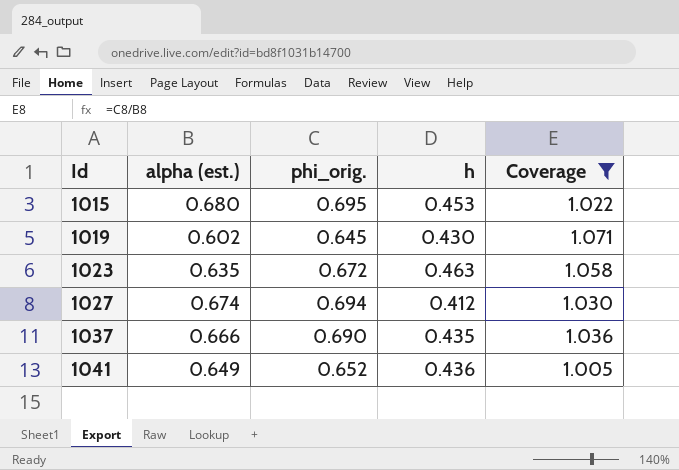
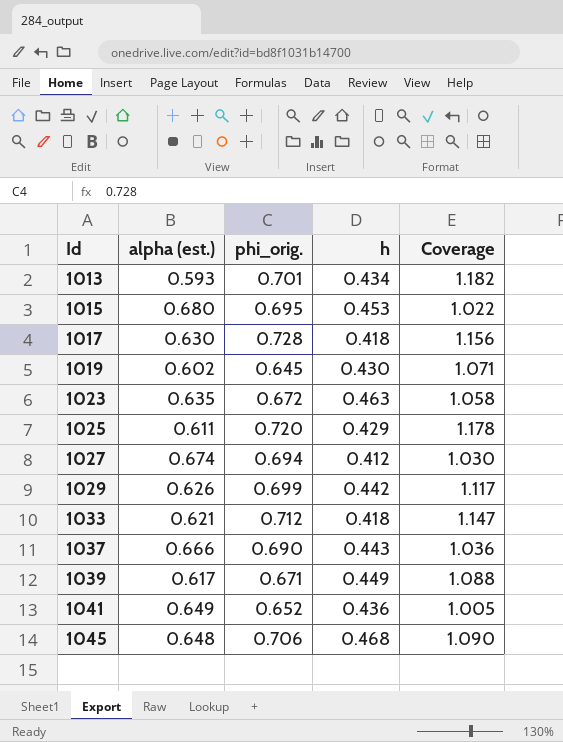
filter: Coverage <= 1.071 -> none
1037 | h: 0.435 -> 0.443

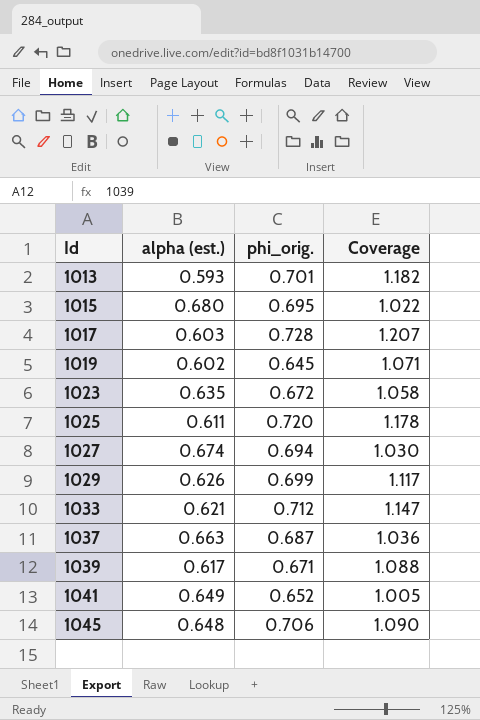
column h | position: 4 -> none
1017 | alpha (est.): 0.630 -> 0.603
1017 | Coverage: 1.156 -> 1.207
1037 | alpha (est.): 0.666 -> 0.663
1037 | phi_orig.: 0.690 -> 0.687

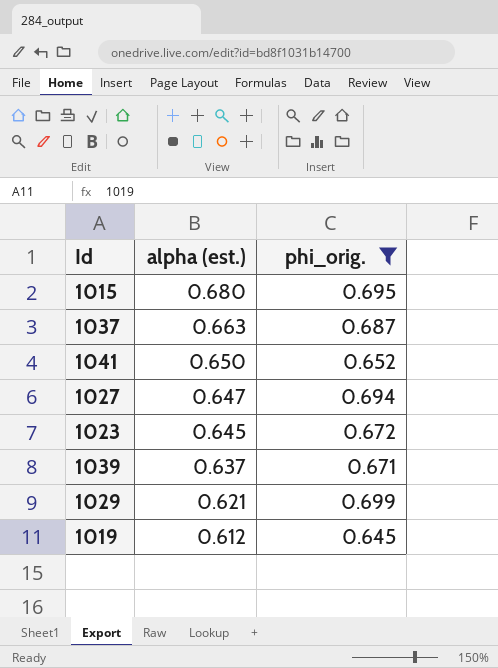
filter: none -> phi_orig. <= 0.699
row order: Id ascending -> alpha (est.) descending
column Coverage | formula: [phi_orig.] / [alpha (est.)] -> none
1041 | alpha (est.): 0.649 -> 0.650
1027 | alpha (est.): 0.674 -> 0.647
1023 | alpha (est.): 0.635 -> 0.645
1039 | alpha (est.): 0.617 -> 0.637
1029 | alpha (est.): 0.626 -> 0.621
1019 | alpha (est.): 0.602 -> 0.612

